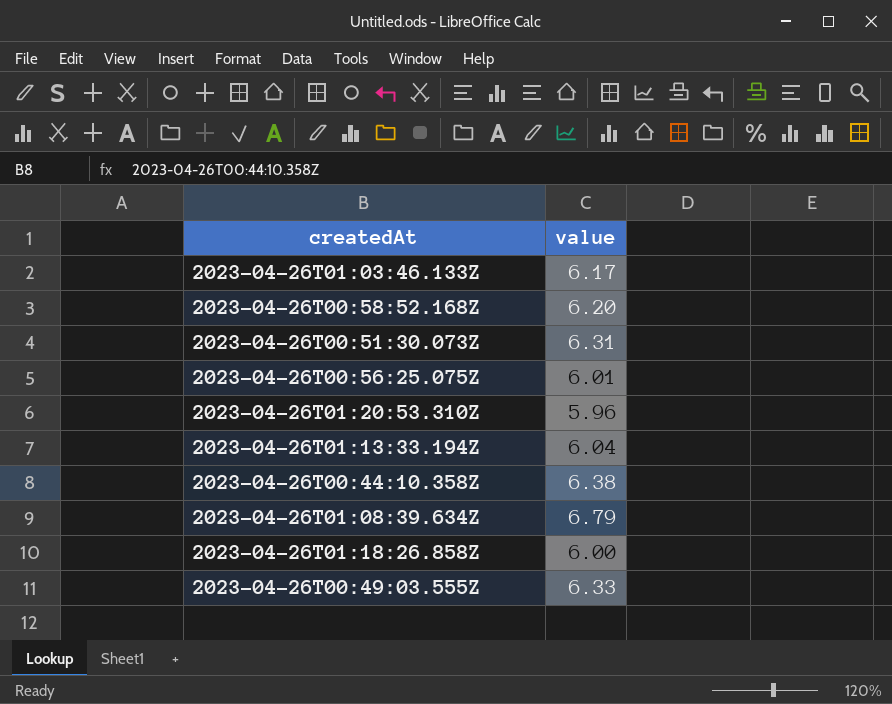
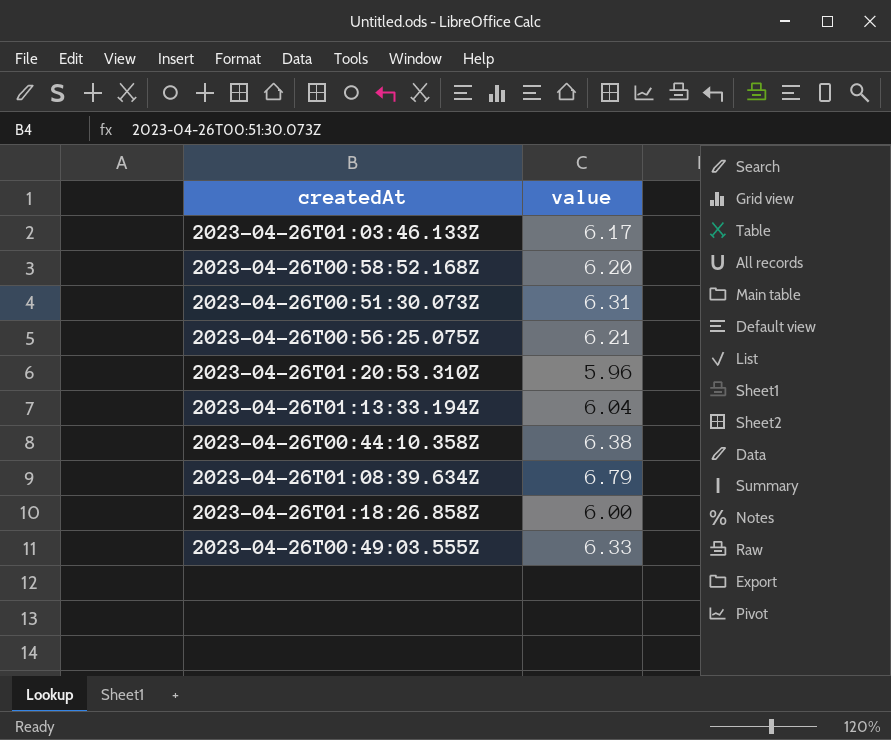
2023-04-26T00:56:25.075Z | value: 6.01 -> 6.21

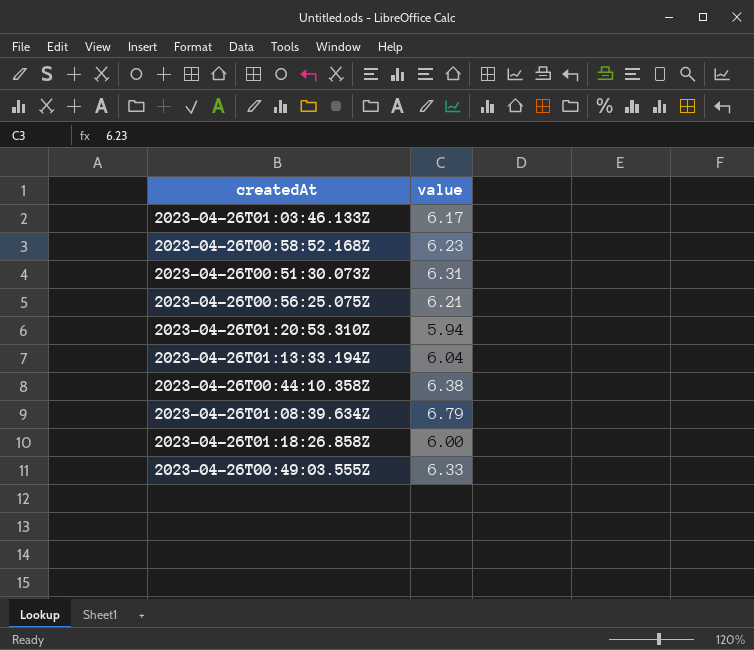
2023-04-26T00:58:52.168Z | value: 6.20 -> 6.23
2023-04-26T01:20:53.310Z | value: 5.96 -> 5.94

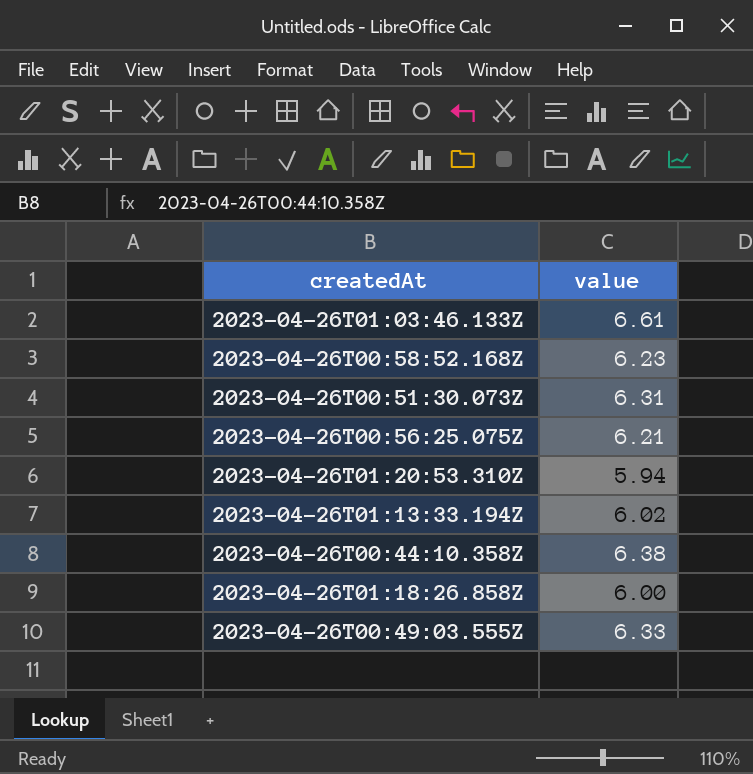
row 2023-04-26T01:08:39.634Z: 6.79 -> none
2023-04-26T01:03:46.133Z | value: 6.17 -> 6.61
2023-04-26T01:13:33.194Z | value: 6.04 -> 6.02

